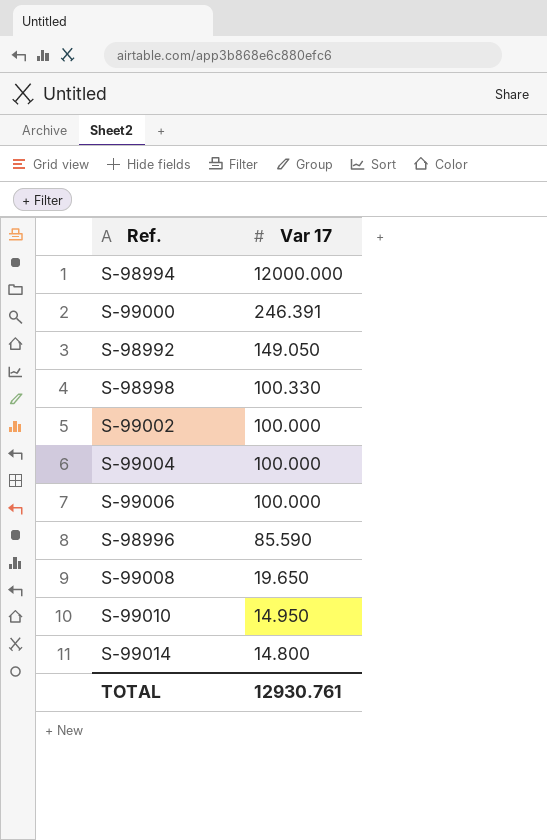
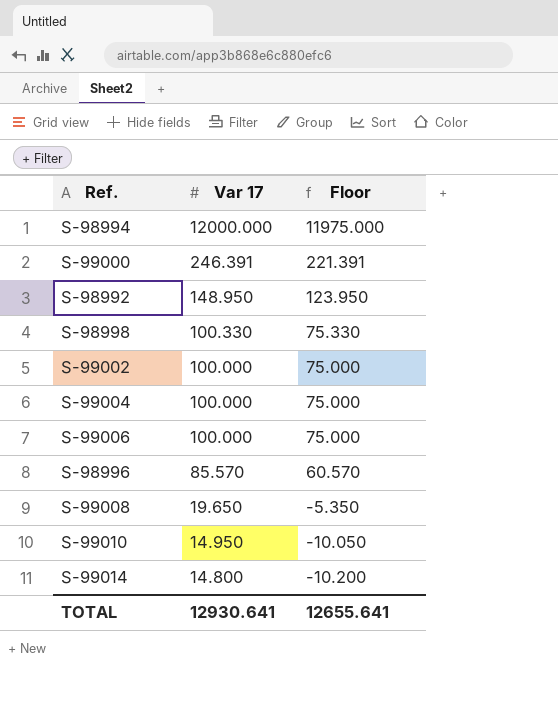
column Floor | formula: none -> [Var 17] - 25
S-98992 | Var 17: 149.050 -> 148.950
S-98996 | Var 17: 85.590 -> 85.570
TOTAL | Var 17: 12930.761 -> 12930.641

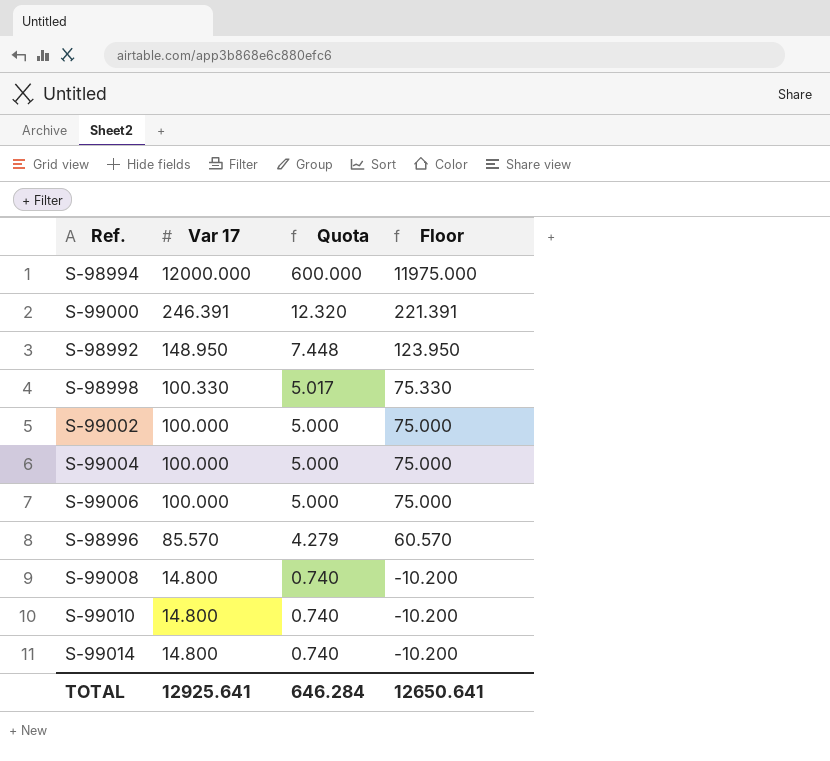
column Quota | formula: none -> [Var 17] * 0.05
S-99008 | Var 17: 19.650 -> 14.800
S-99008 | Floor: -5.350 -> -10.200
S-99010 | Var 17: 14.950 -> 14.800
S-99010 | Floor: -10.050 -> -10.200
TOTAL | Var 17: 12930.641 -> 12925.641
TOTAL | Floor: 12655.641 -> 12650.641

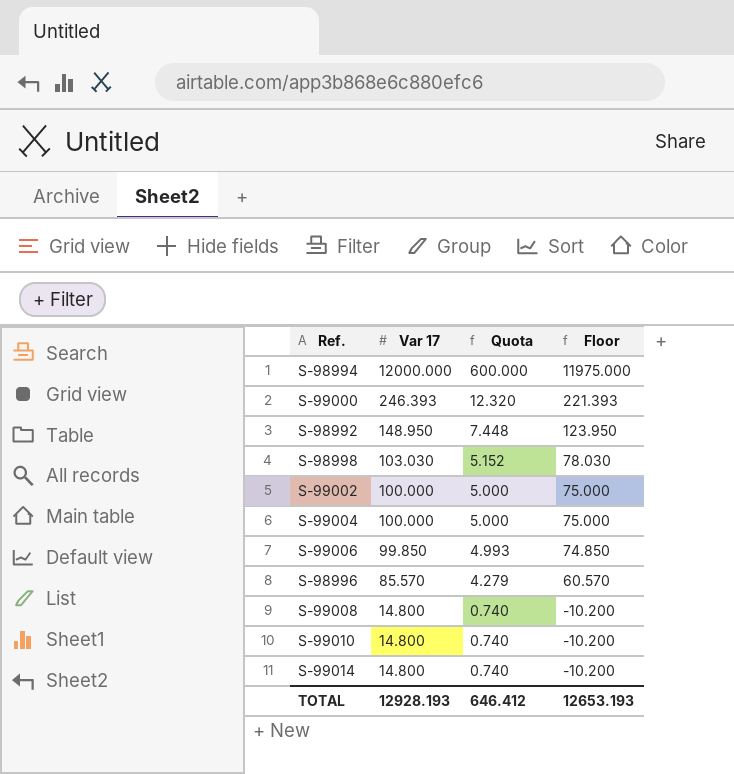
S-99000 | Var 17: 246.391 -> 246.393
S-99000 | Floor: 221.391 -> 221.393
S-98998 | Var 17: 100.330 -> 103.030
S-98998 | Quota: 5.017 -> 5.152
S-98998 | Floor: 75.330 -> 78.030
S-99006 | Var 17: 100.000 -> 99.850
S-99006 | Quota: 5.000 -> 4.993
S-99006 | Floor: 75.000 -> 74.850
TOTAL | Var 17: 12925.641 -> 12928.193
TOTAL | Quota: 646.284 -> 646.412
TOTAL | Floor: 12650.641 -> 12653.193

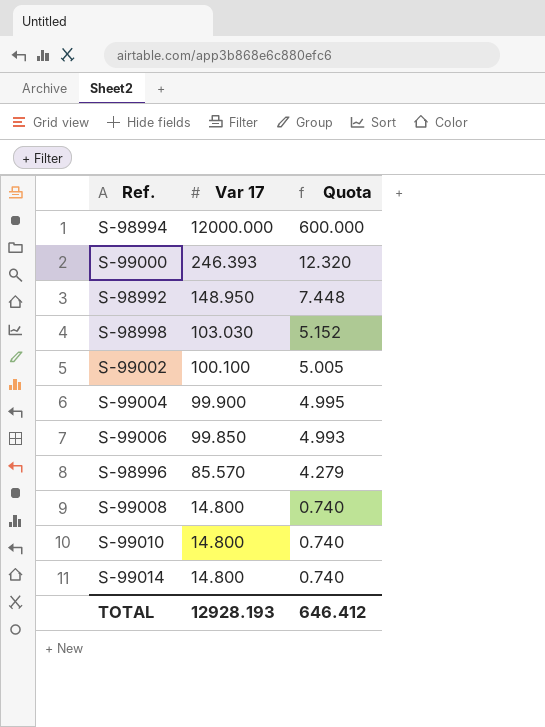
column Floor | formula: [Var 17] - 25 -> none
S-99002 | Var 17: 100.000 -> 100.100
S-99002 | Quota: 5.000 -> 5.005
S-99004 | Var 17: 100.000 -> 99.900
S-99004 | Quota: 5.000 -> 4.995

